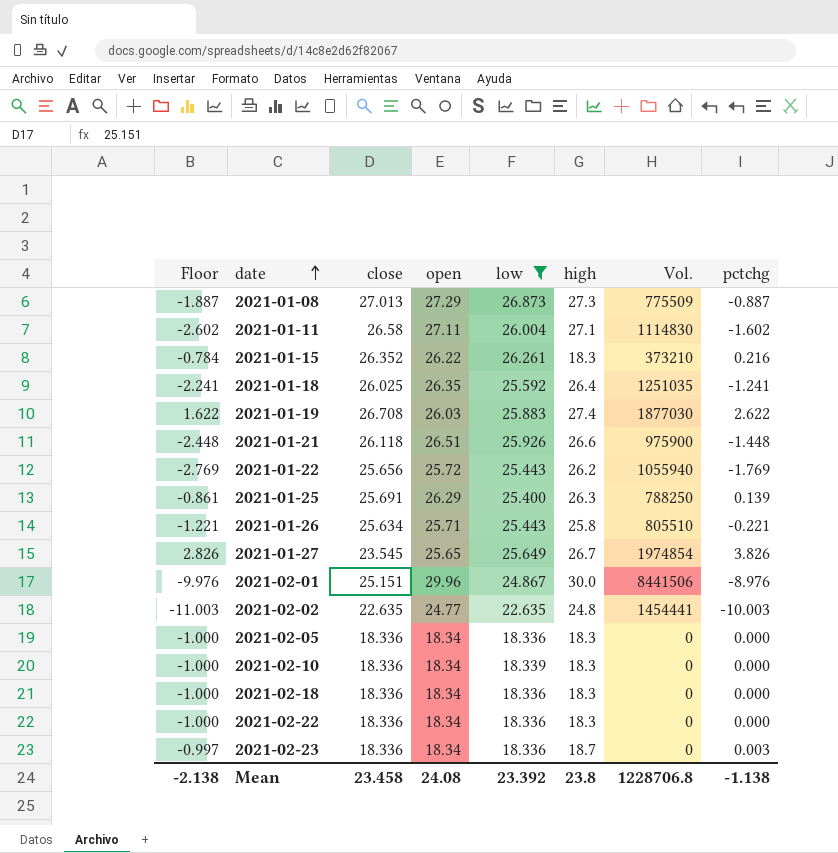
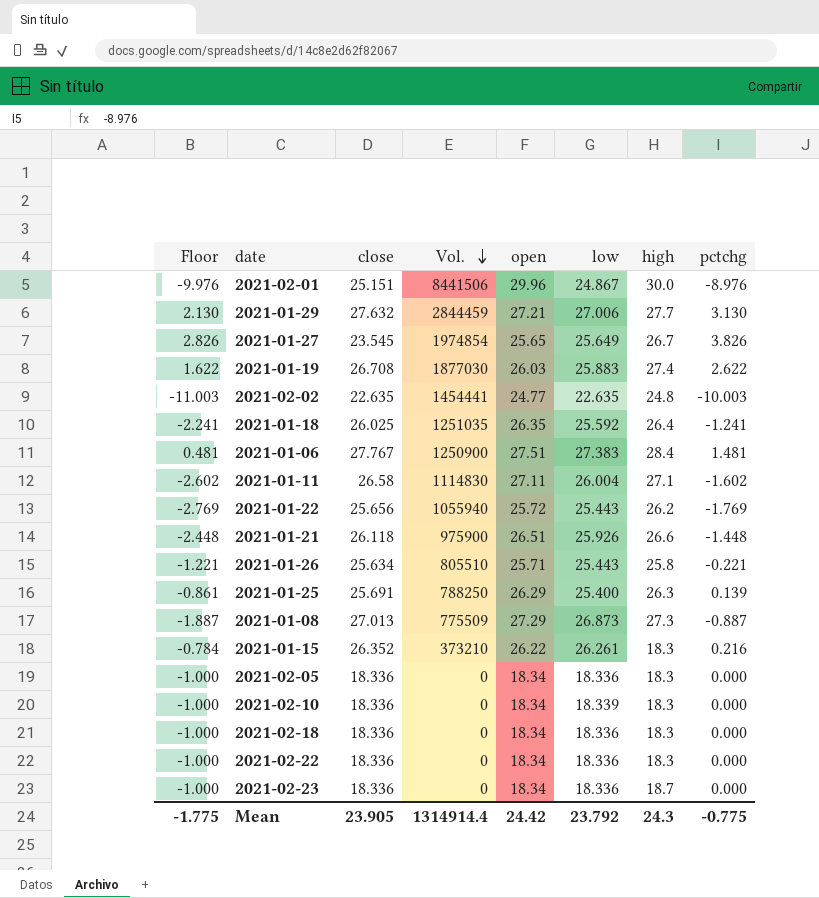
filter: low <= 26.873 -> none
row order: date ascending -> Vol. descending
column Vol. | position: 7 -> 4
2021-02-23 | Floor: -0.997 -> -1.000
2021-02-23 | pctchg: 0.003 -> 0.000
Mean | Floor: -2.138 -> -1.775
Mean | close: 23.458 -> 23.905
Mean | Vol.: 1228706.8 -> 1314914.4
Mean | open: 24.08 -> 24.42
Mean | low: 23.392 -> 23.792
Mean | high: 23.8 -> 24.3
Mean | pctchg: -1.138 -> -0.775

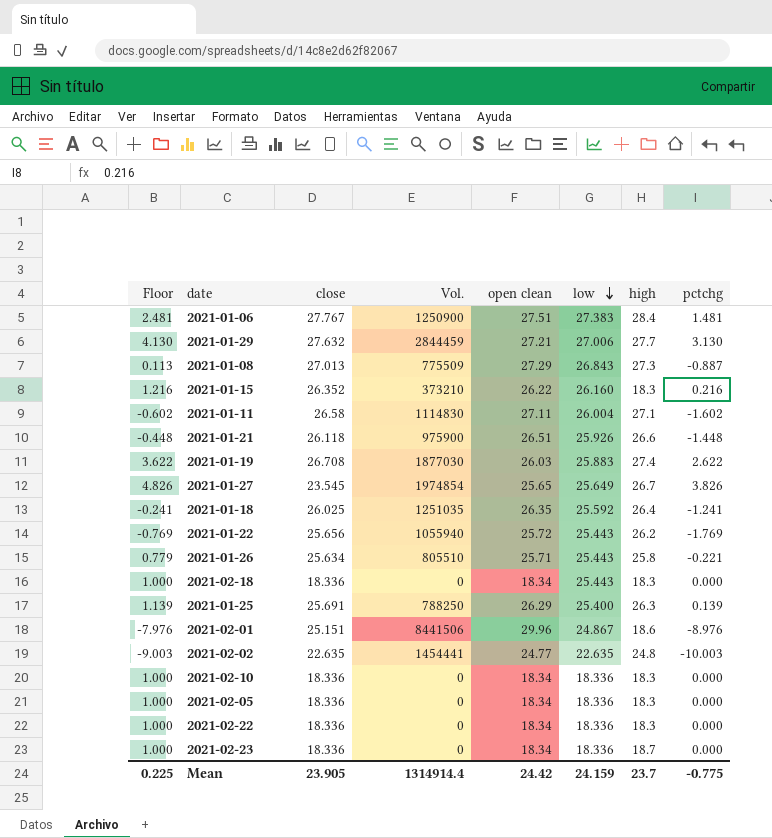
row order: Vol. descending -> low descending
column Floor | formula: [pctchg] - 1 -> [pctchg] + 1
column name: open -> open clean
2021-01-08 | low: 26.873 -> 26.843
2021-01-15 | low: 26.261 -> 26.160
2021-02-18 | low: 18.336 -> 25.443
2021-02-01 | high: 30.0 -> 18.6
2021-02-10 | low: 18.339 -> 18.336
Mean | Floor: -1.775 -> 0.225
Mean | low: 23.792 -> 24.159
Mean | high: 24.3 -> 23.7

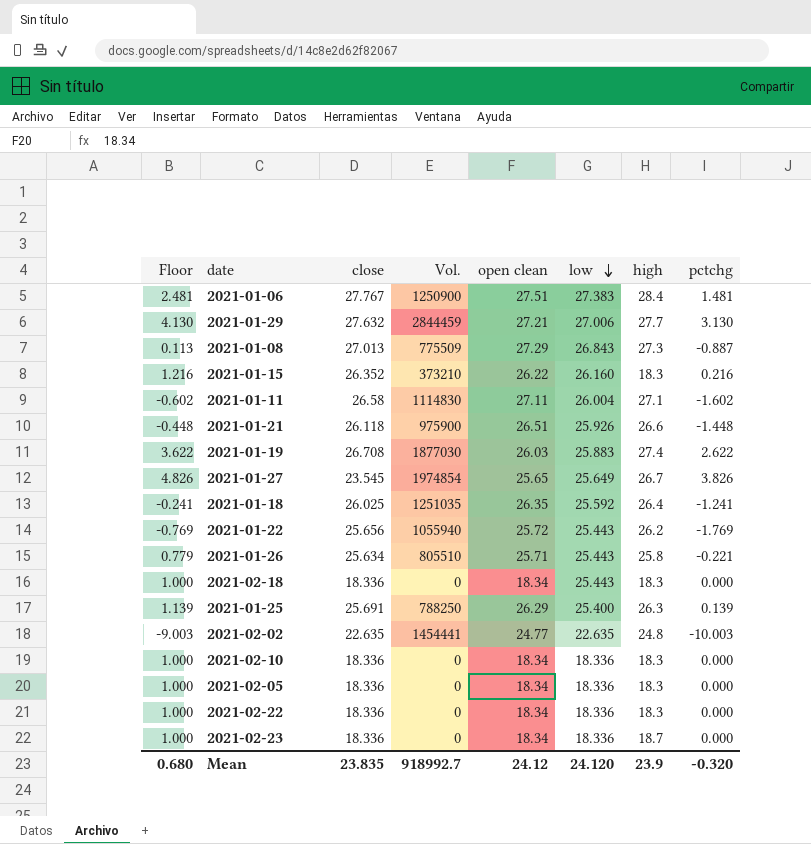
row 2021-02-01: -7.976 | 25.151 | 8441506 | 29.96 | 24.867 | 18.6 | -8.976 -> none
Mean | Floor: 0.225 -> 0.680
Mean | close: 23.905 -> 23.835
Mean | Vol.: 1314914.4 -> 918992.7
Mean | open clean: 24.42 -> 24.12
Mean | low: 24.159 -> 24.120
Mean | high: 23.7 -> 23.9
Mean | pctchg: -0.775 -> -0.320

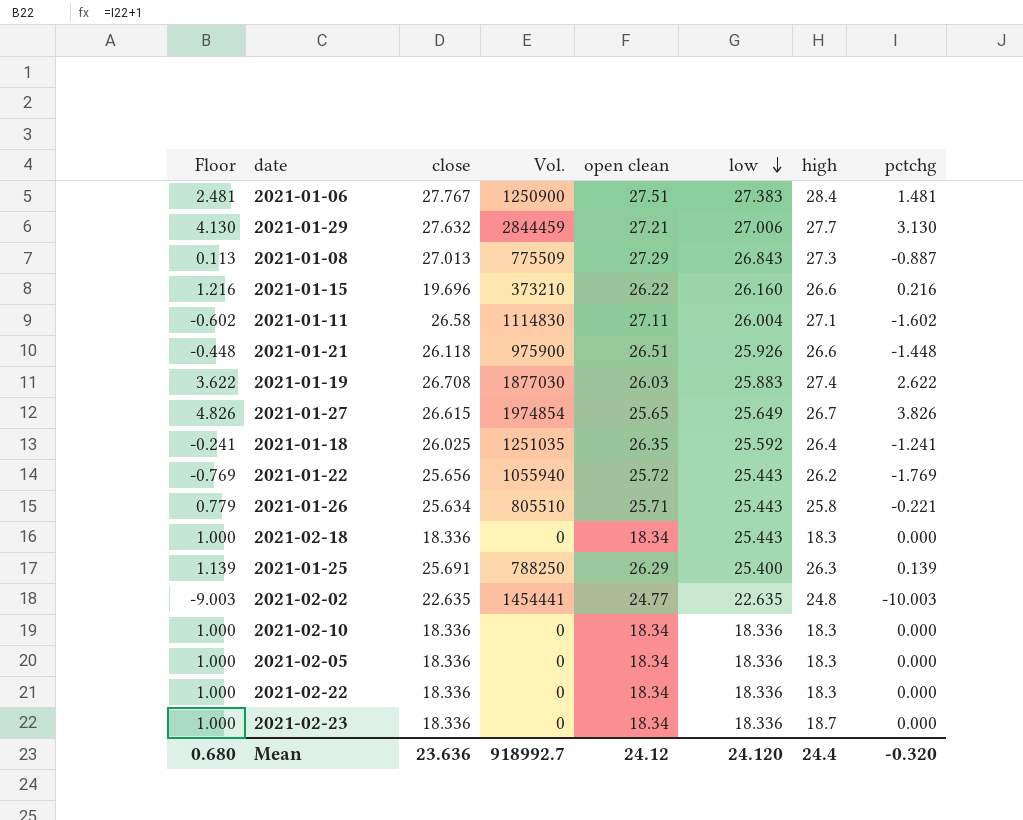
2021-01-15 | close: 26.352 -> 19.696
2021-01-15 | high: 18.3 -> 26.6
2021-01-27 | close: 23.545 -> 26.615
Mean | close: 23.835 -> 23.636
Mean | high: 23.9 -> 24.4

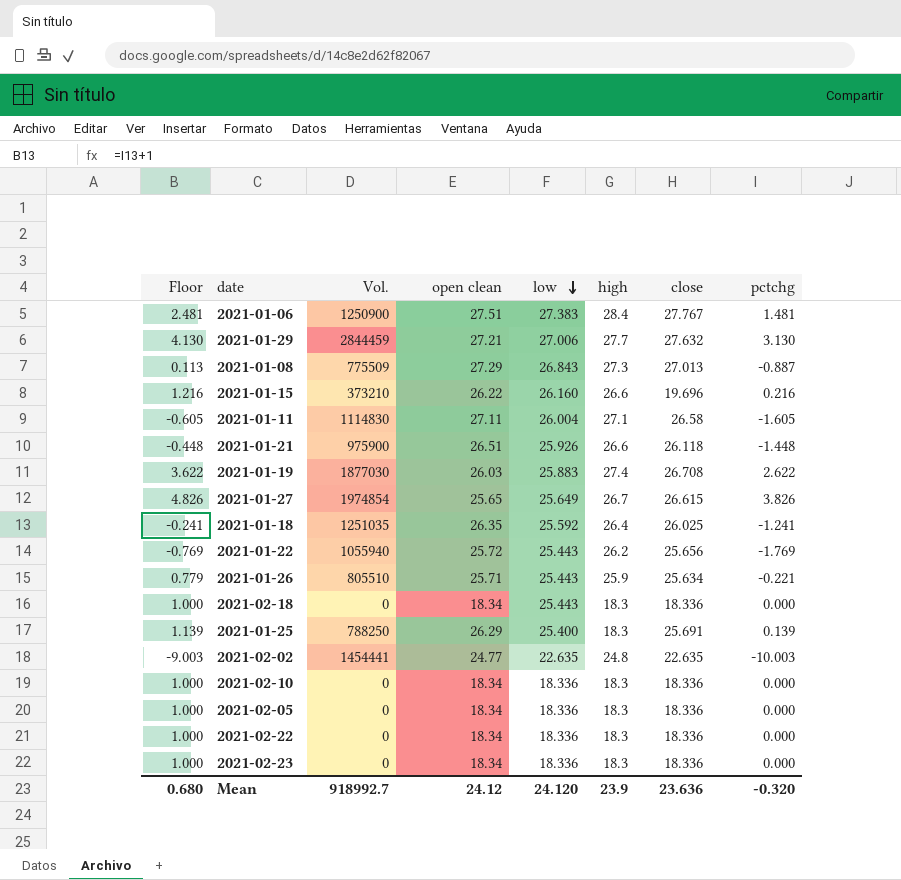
column close | position: 3 -> 7
2021-01-11 | Floor: -0.602 -> -0.605
2021-01-11 | pctchg: -1.602 -> -1.605
2021-01-26 | high: 25.8 -> 25.9
2021-01-25 | high: 26.3 -> 18.3
2021-02-23 | high: 18.7 -> 18.3
Mean | high: 24.4 -> 23.9

